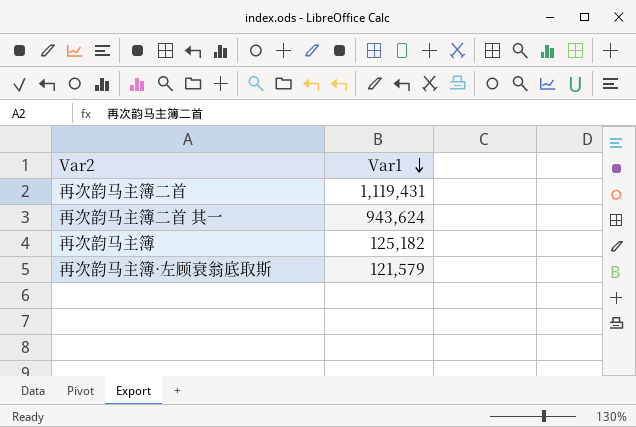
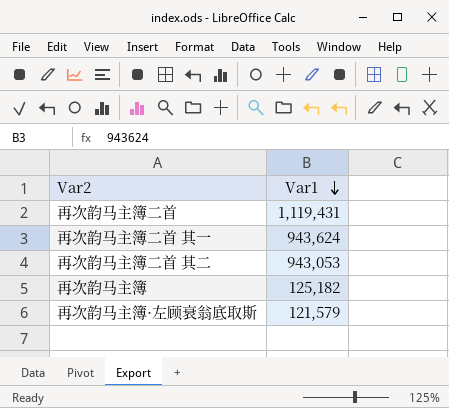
row 再次韵马主簿二首 其二: none -> 943,053

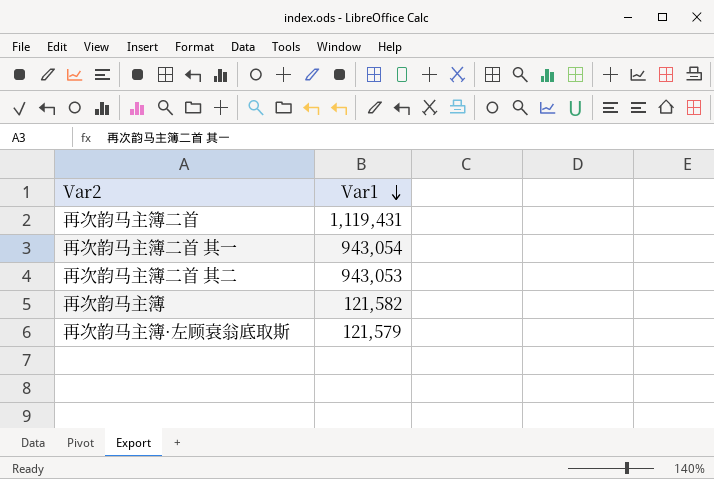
再次韵马主簿二首 其一 | Var1: 943,624 -> 943,054
再次韵马主簿 | Var1: 125,182 -> 121,582

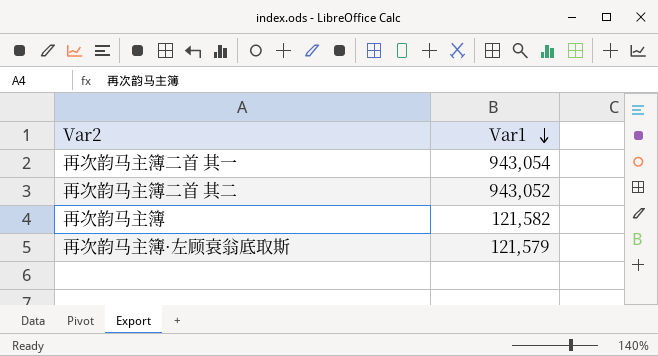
row 再次韵马主簿二首: 1,119,431 -> none
再次韵马主簿二首 其二 | Var1: 943,053 -> 943,052

